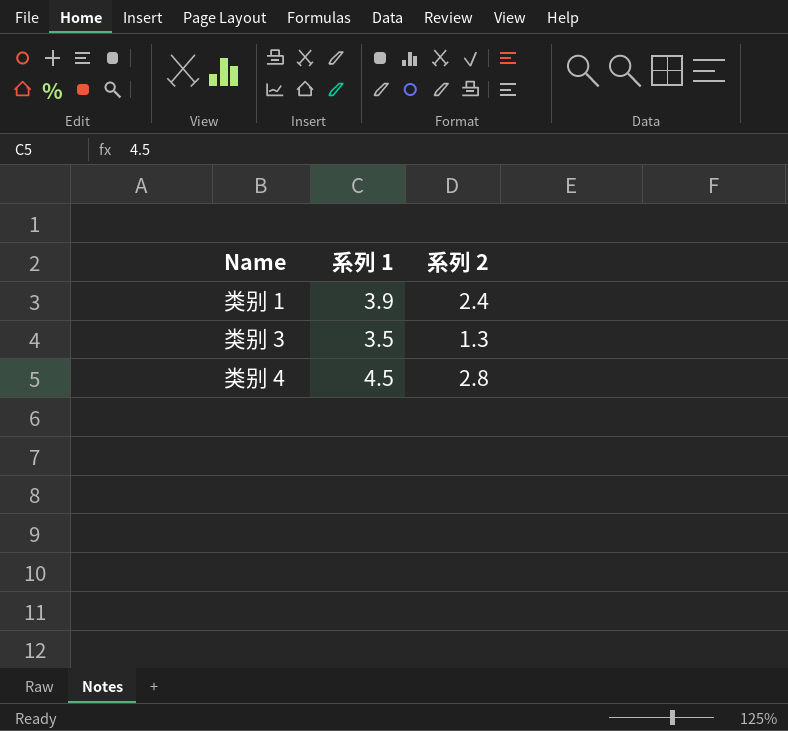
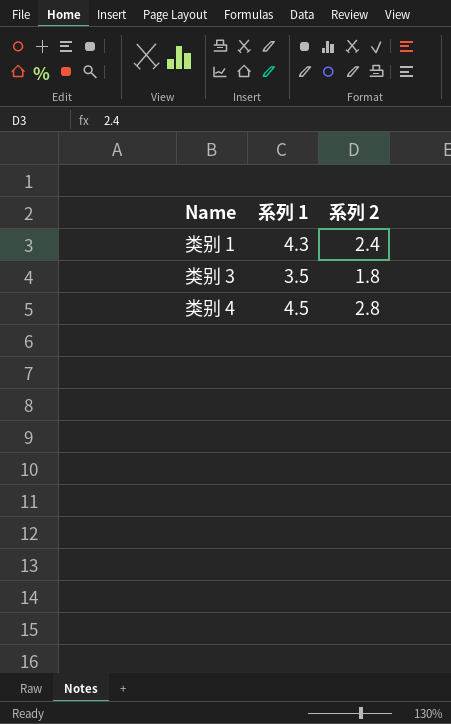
类别 1 | 系列 1: 3.9 -> 4.3
类别 3 | 系列 2: 1.3 -> 1.8

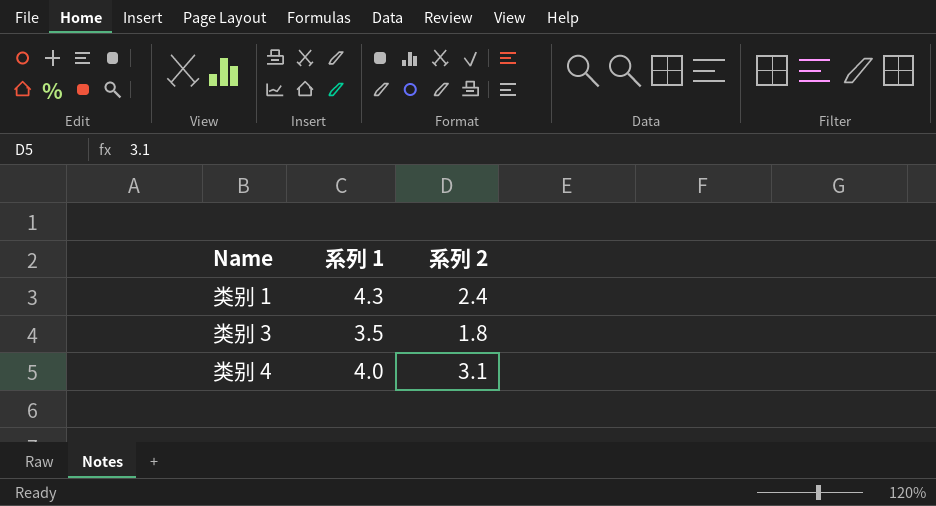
类别 4 | 系列 1: 4.5 -> 4.0
类别 4 | 系列 2: 2.8 -> 3.1

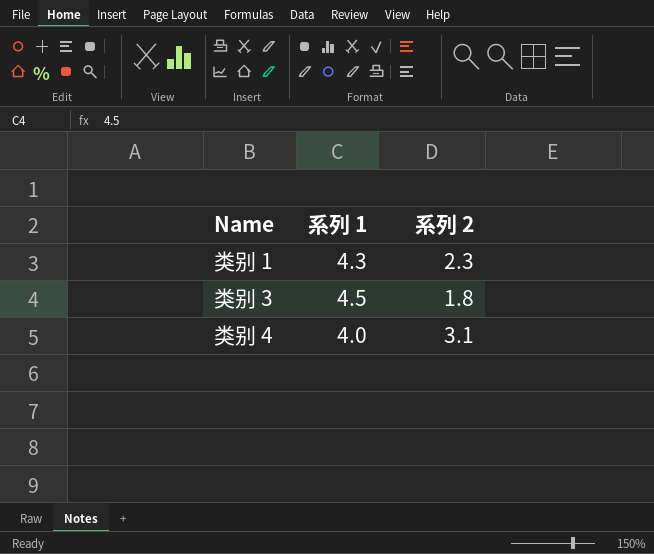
类别 1 | 系列 2: 2.4 -> 2.3
类别 3 | 系列 1: 3.5 -> 4.5

